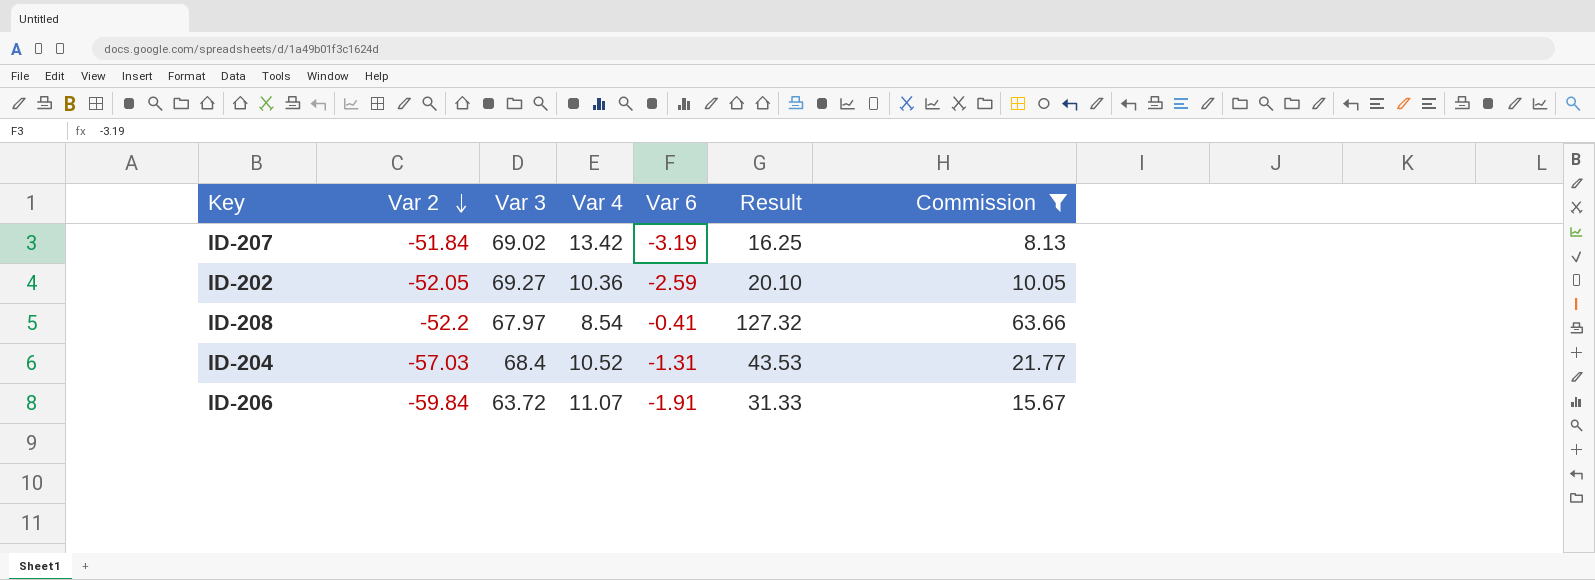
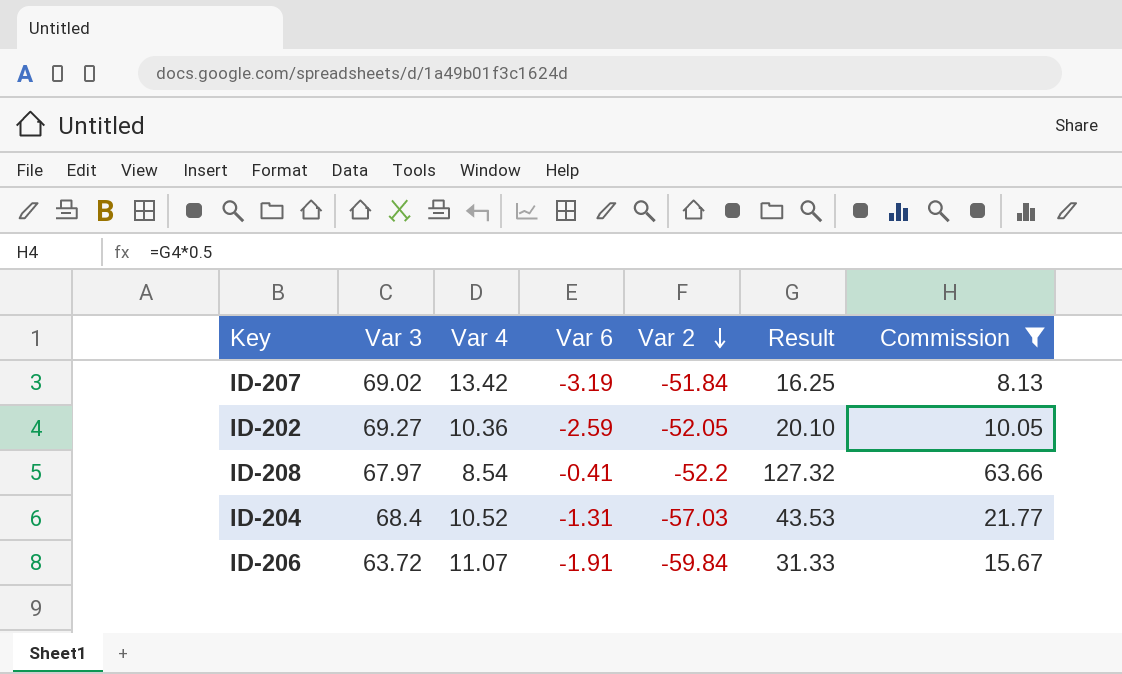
column Var 2 | position: 2 -> 5

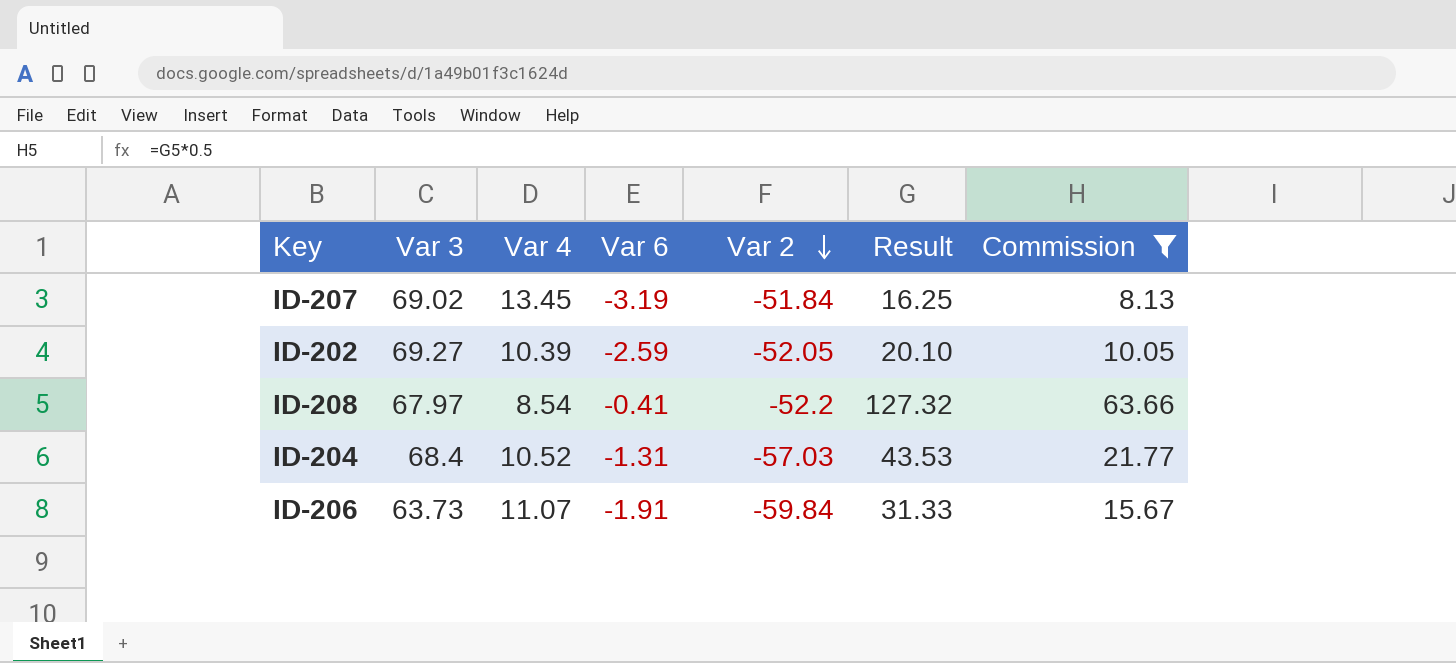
ID-207 | Var 4: 13.42 -> 13.45
ID-202 | Var 4: 10.36 -> 10.39
ID-206 | Var 3: 63.72 -> 63.73

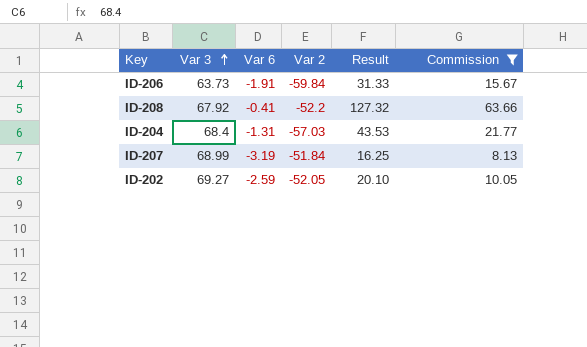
row order: Var 2 descending -> Var 3 ascending
column Var 4 | position: 3 -> none
ID-208 | Var 3: 67.97 -> 67.92
ID-207 | Var 3: 69.02 -> 68.99

